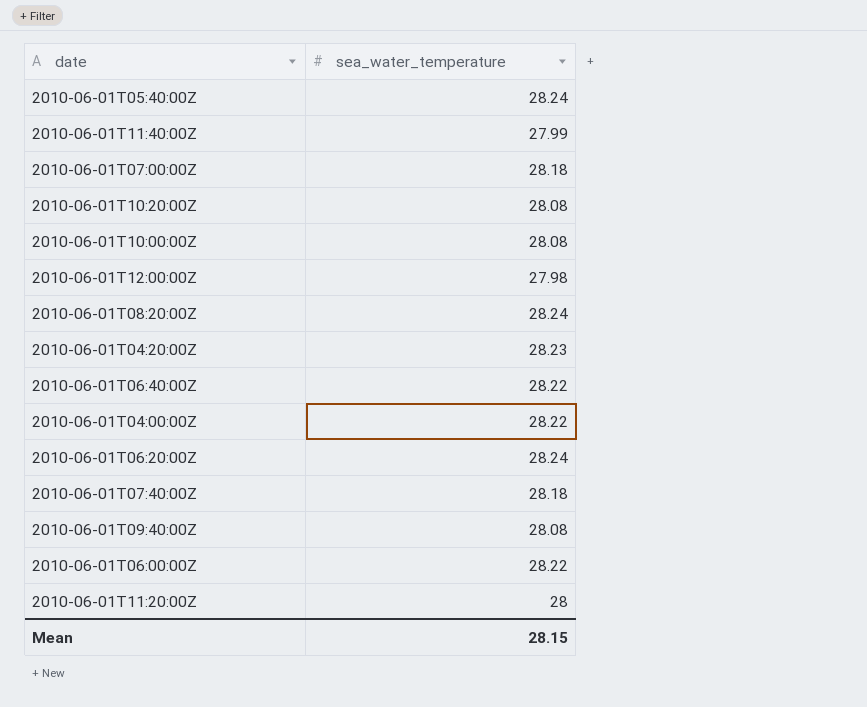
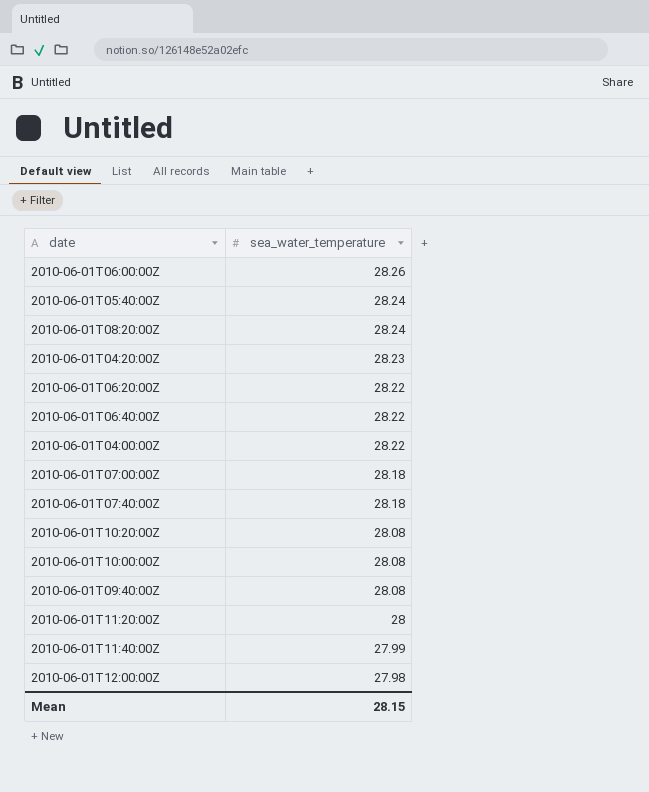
row order: none -> sea_water_temperature descending
2010-06-01T06:00:00Z | sea_water_temperature: 28.22 -> 28.26
2010-06-01T06:20:00Z | sea_water_temperature: 28.24 -> 28.22

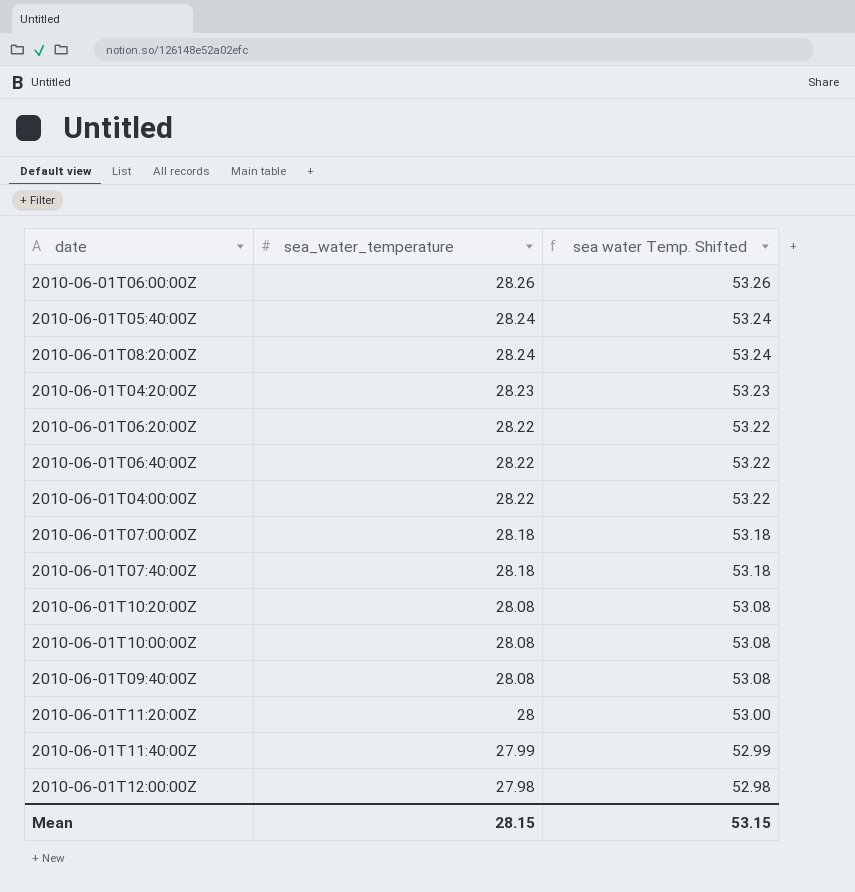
column sea water Temp. Shifted | formula: none -> [sea_water_temperature] + 25

